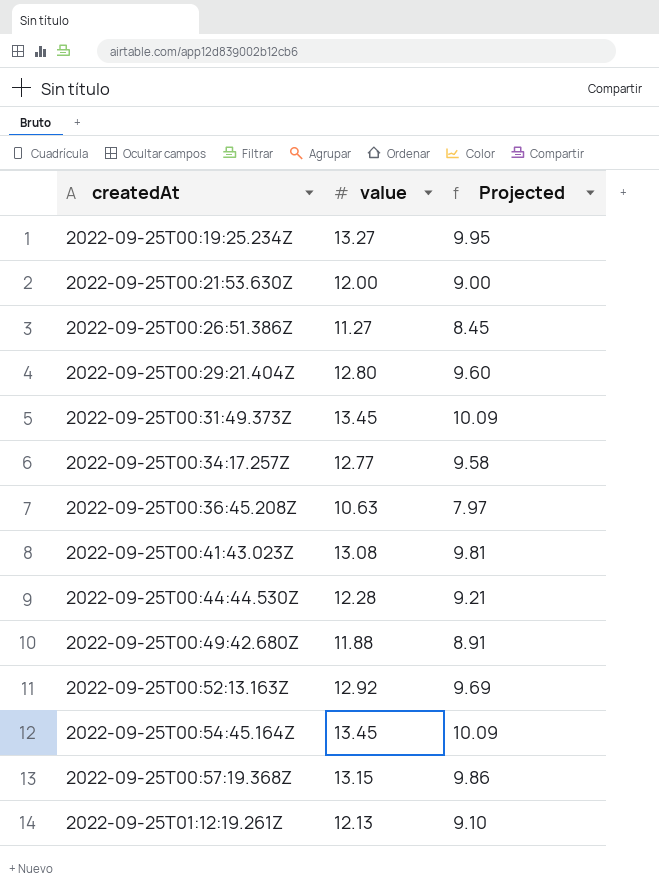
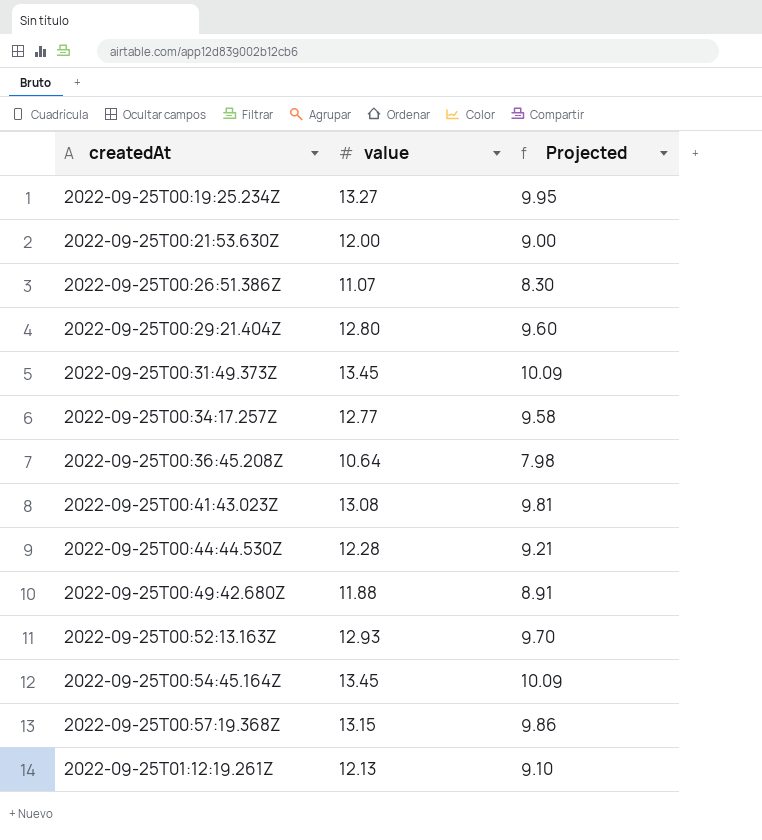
2022-09-25T00:26:51.386Z | value: 11.27 -> 11.07
2022-09-25T00:26:51.386Z | Projected: 8.45 -> 8.30
2022-09-25T00:36:45.208Z | value: 10.63 -> 10.64
2022-09-25T00:36:45.208Z | Projected: 7.97 -> 7.98
2022-09-25T00:52:13.163Z | value: 12.92 -> 12.93
2022-09-25T00:52:13.163Z | Projected: 9.69 -> 9.70

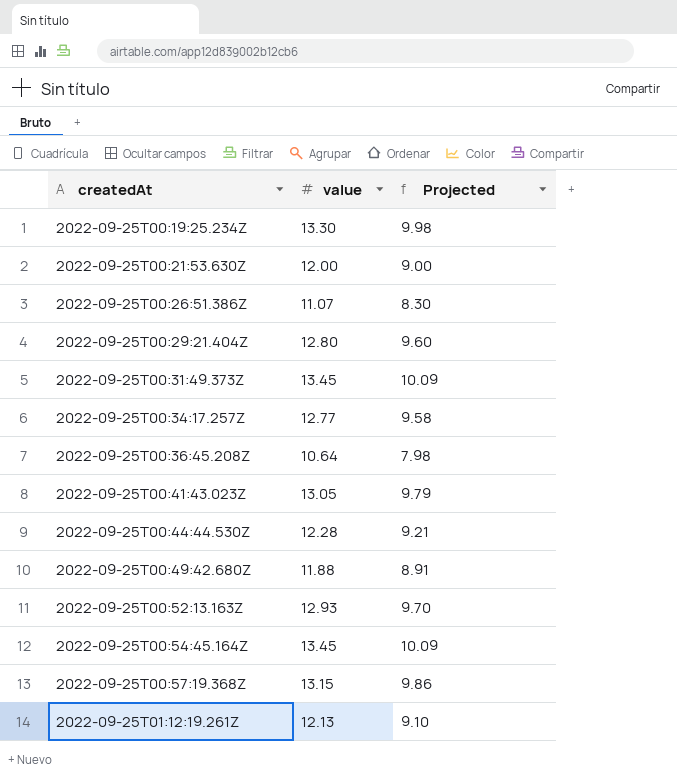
2022-09-25T00:19:25.234Z | value: 13.27 -> 13.30
2022-09-25T00:19:25.234Z | Projected: 9.95 -> 9.98
2022-09-25T00:41:43.023Z | value: 13.08 -> 13.05
2022-09-25T00:41:43.023Z | Projected: 9.81 -> 9.79

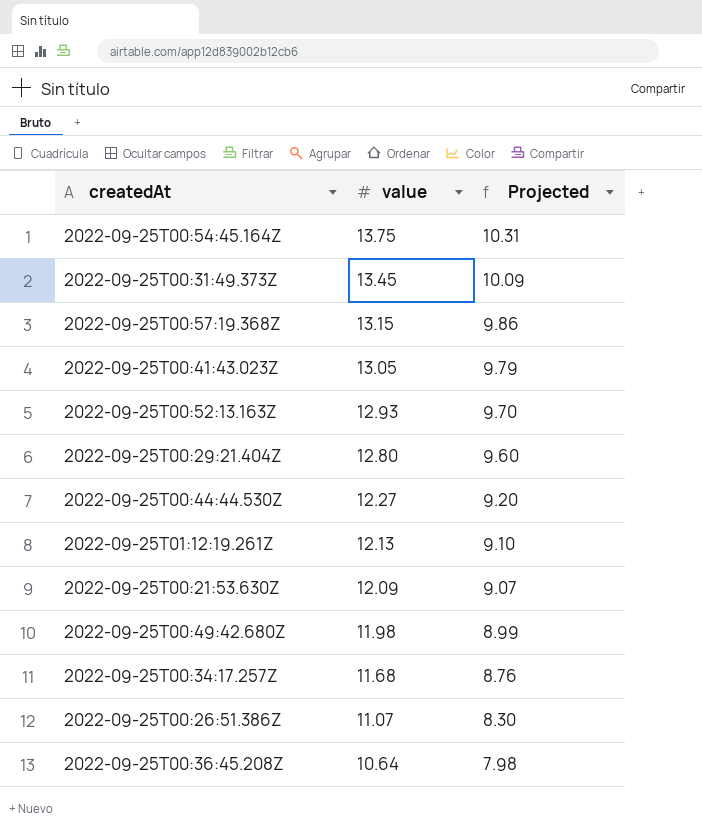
row order: createdAt ascending -> value descending
row 2022-09-25T00:19:25.234Z: 13.30 | 9.98 -> none
2022-09-25T00:54:45.164Z | value: 13.45 -> 13.75
2022-09-25T00:54:45.164Z | Projected: 10.09 -> 10.31
2022-09-25T00:44:44.530Z | value: 12.28 -> 12.27
2022-09-25T00:44:44.530Z | Projected: 9.21 -> 9.20
2022-09-25T00:21:53.630Z | value: 12.00 -> 12.09
2022-09-25T00:21:53.630Z | Projected: 9.00 -> 9.07
2022-09-25T00:49:42.680Z | value: 11.88 -> 11.98
2022-09-25T00:49:42.680Z | Projected: 8.91 -> 8.99
2022-09-25T00:34:17.257Z | value: 12.77 -> 11.68
2022-09-25T00:34:17.257Z | Projected: 9.58 -> 8.76

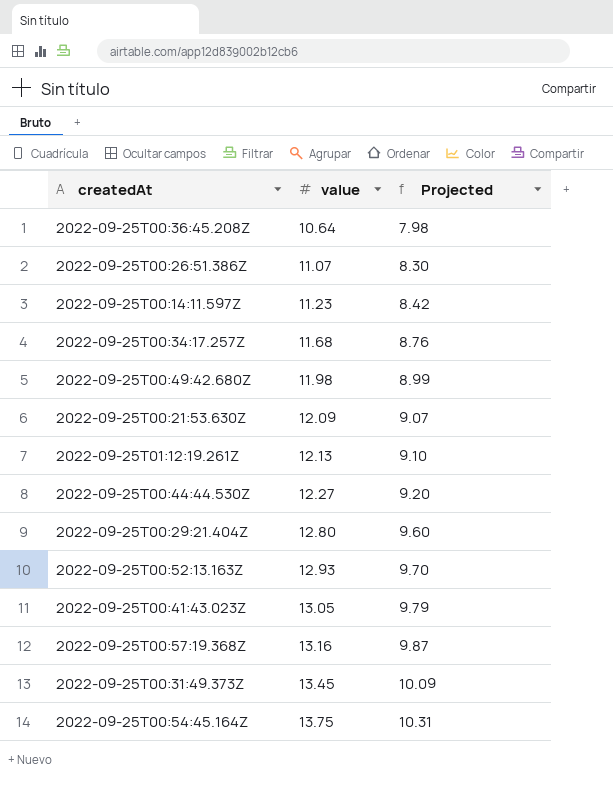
row order: value descending -> value ascending
row 2022-09-25T00:14:11.597Z: none -> 11.23 | 8.42
2022-09-25T00:57:19.368Z | value: 13.15 -> 13.16
2022-09-25T00:57:19.368Z | Projected: 9.86 -> 9.87

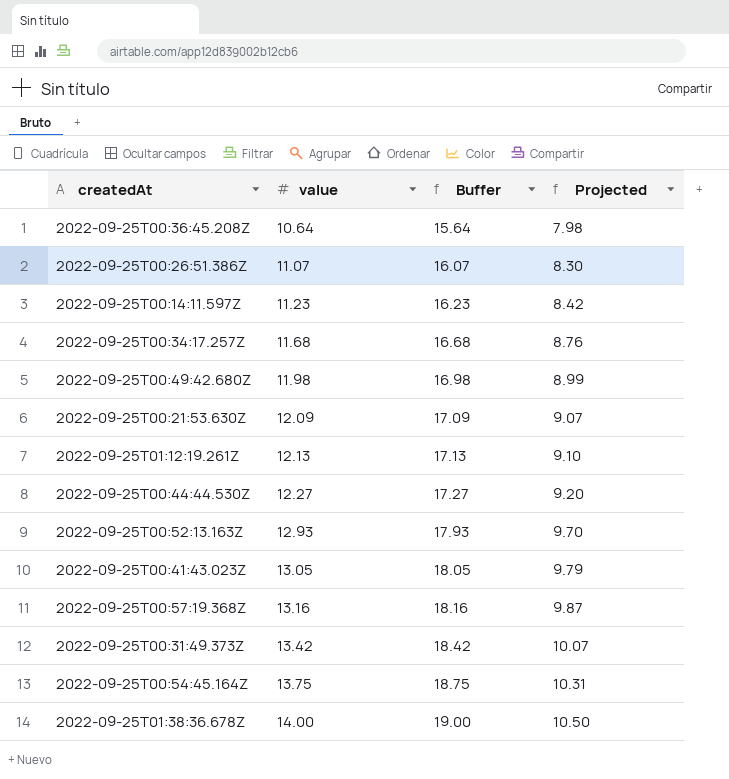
column Buffer | formula: none -> [value] + 5
row 2022-09-25T00:29:21.404Z: 12.80 | 9.60 -> none
2022-09-25T00:31:49.373Z | value: 13.45 -> 13.42
2022-09-25T00:31:49.373Z | Projected: 10.09 -> 10.07
row 2022-09-25T01:38:36.678Z: none -> 14.00 | 19.00 | 10.50

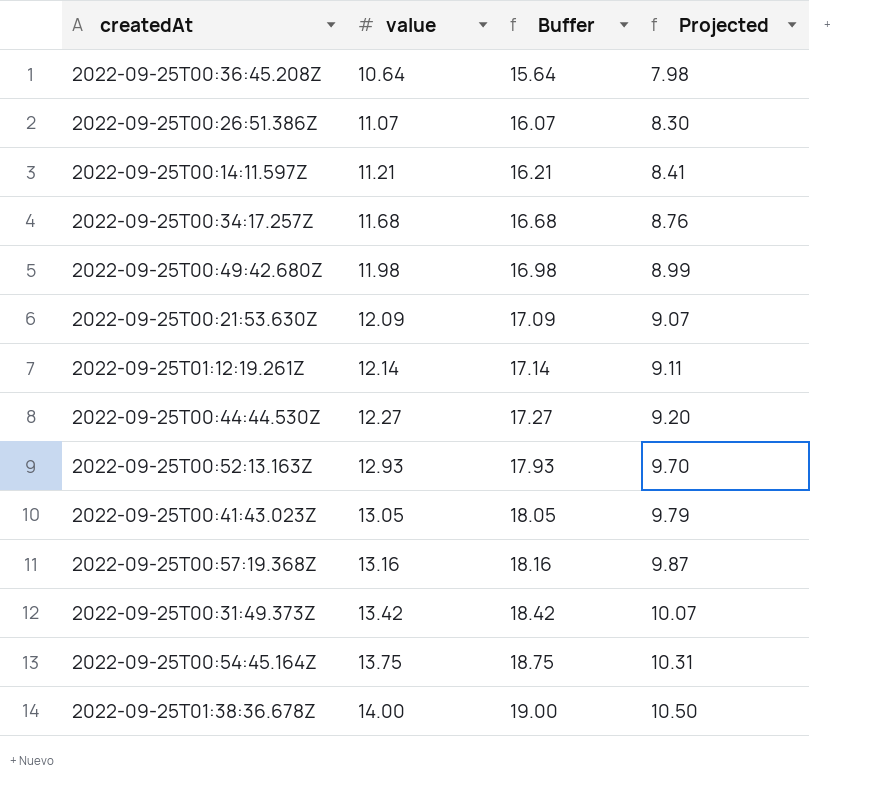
2022-09-25T00:14:11.597Z | value: 11.23 -> 11.21
2022-09-25T00:14:11.597Z | Buffer: 16.23 -> 16.21
2022-09-25T00:14:11.597Z | Projected: 8.42 -> 8.41
2022-09-25T01:12:19.261Z | value: 12.13 -> 12.14
2022-09-25T01:12:19.261Z | Buffer: 17.13 -> 17.14
2022-09-25T01:12:19.261Z | Projected: 9.10 -> 9.11

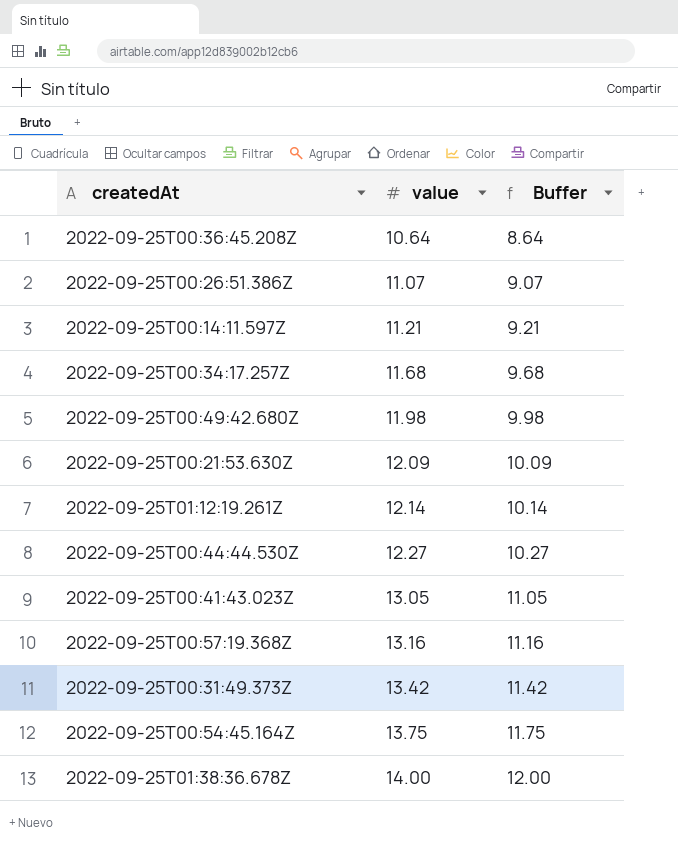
column Projected | formula: [value] * 0.75 -> none
column Buffer | formula: [value] + 5 -> [value] - 2
row 2022-09-25T00:52:13.163Z: 12.93 | 17.93 | 9.70 -> none

